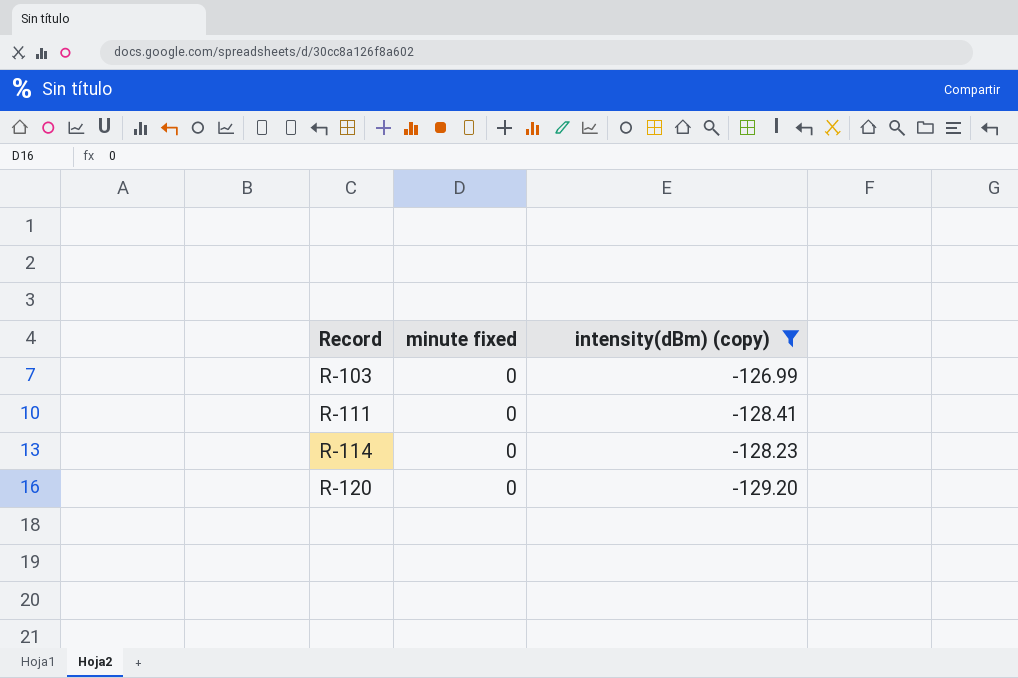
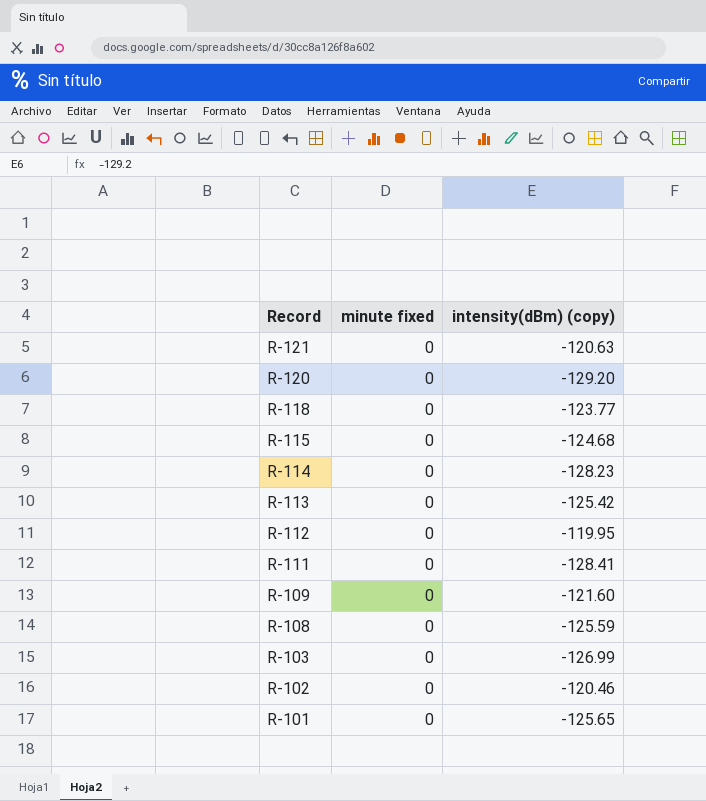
filter: intensity(dBm) (copy) <= -126.99 -> none
row order: Record ascending -> Record descending

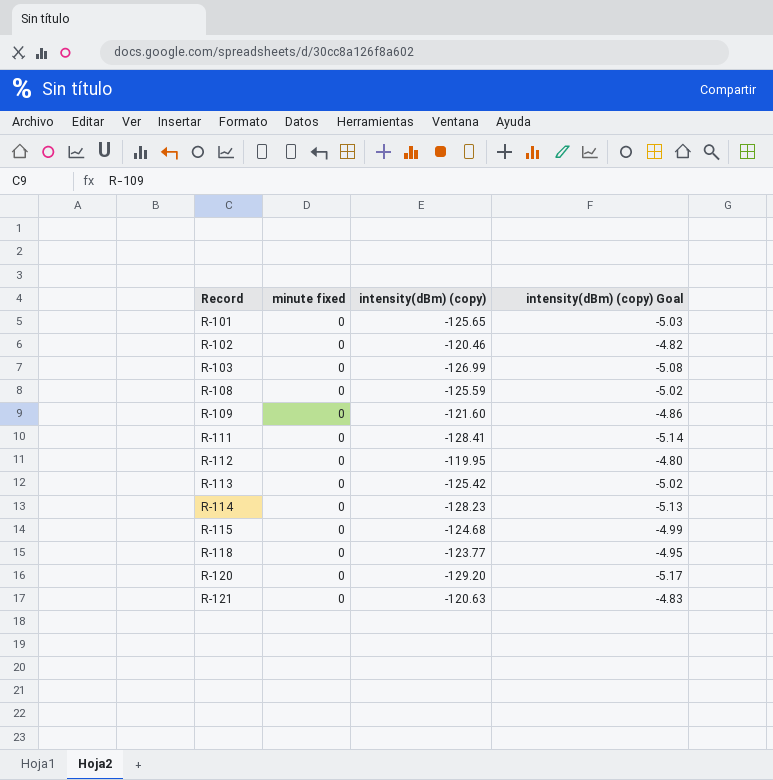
row order: Record descending -> Record ascending
column intensity(dBm) (copy) Goal | formula: none -> [intensity(dBm) (copy)] * 0.04

